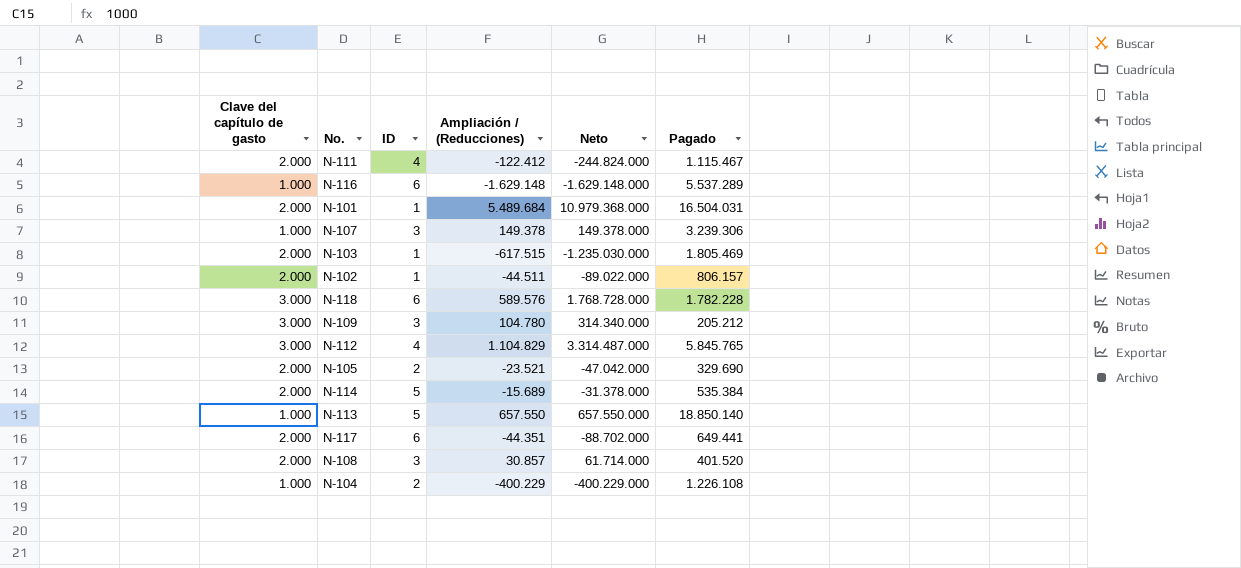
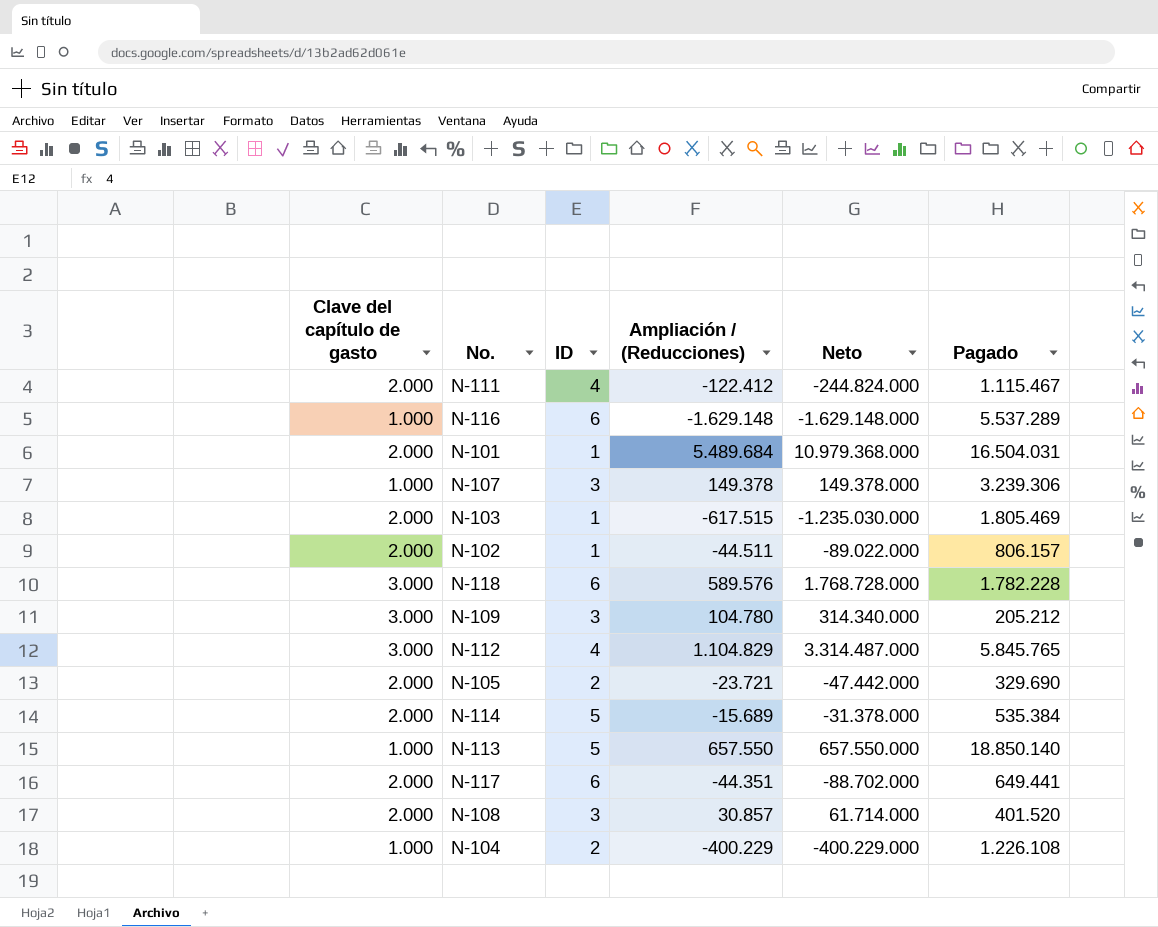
N-105 | Ampliación / (Reducciones): -23.521 -> -23.721
N-105 | Neto: -47.042.000 -> -47.442.000

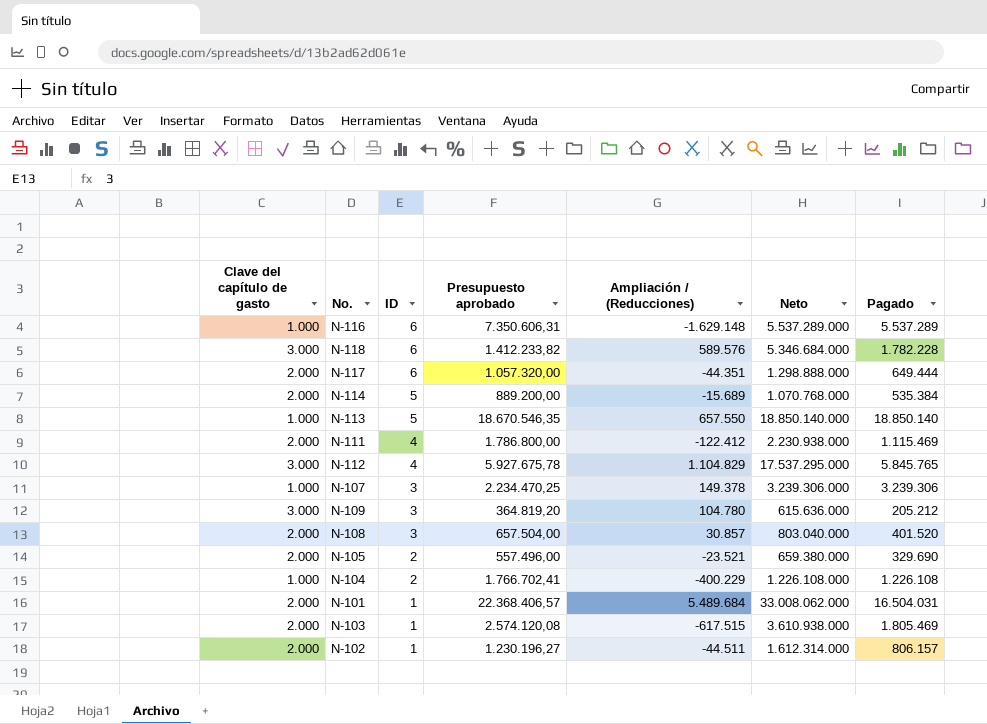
row order: none -> ID descending
column Presupuesto aprobado | position: none -> 4
column Neto | formula: [Clave del capítulo de gasto] * [Ampliación / (Reducciones)] -> [Clave del capítulo de gasto] * [Pagado]
N-117 | Pagado: 649.441 -> 649.444
N-111 | Pagado: 1.115.467 -> 1.115.469
N-105 | Ampliación / (Reducciones): -23.721 -> -23.521

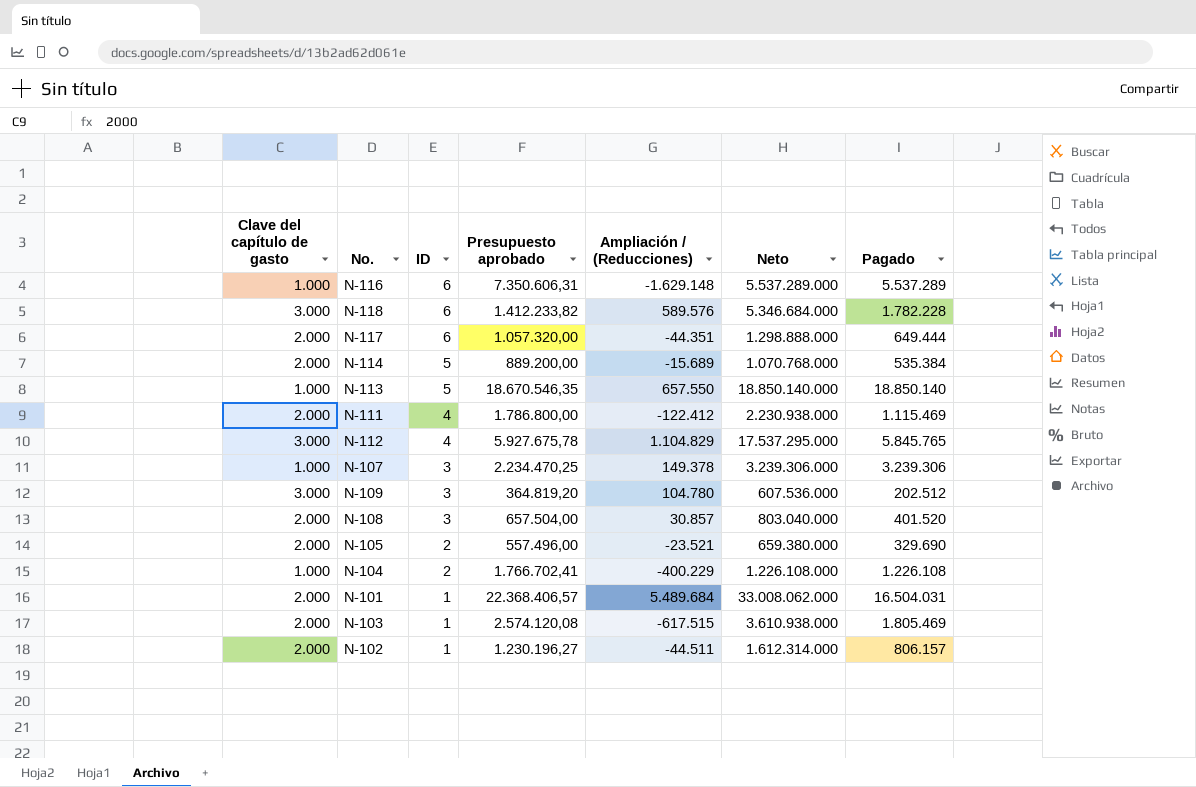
N-109 | Neto: 615.636.000 -> 607.536.000
N-109 | Pagado: 205.212 -> 202.512

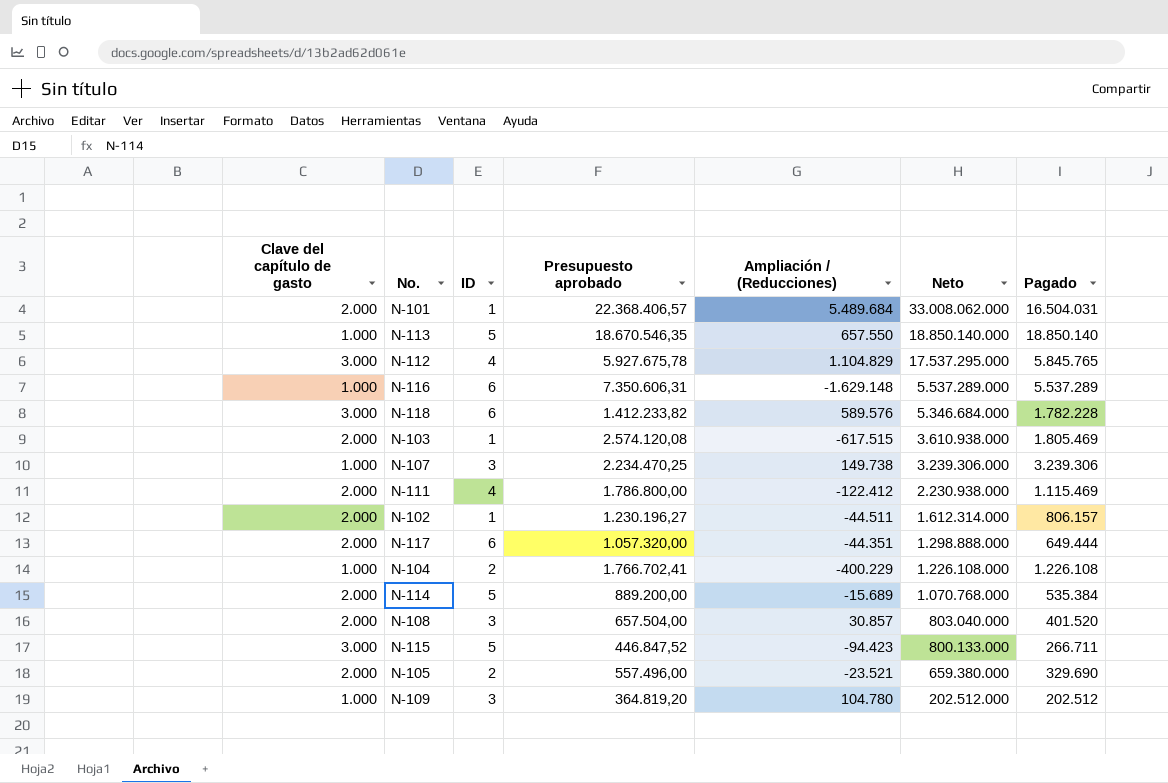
row order: ID descending -> Neto descending
N-107 | Ampliación / (Reducciones): 149.378 -> 149.738
row N-115: none -> 3.000 | 5 | 446.847,52 | -94.423 | 800.133.000 | 266.711
N-109 | Clave del capítulo de gasto: 3.000 -> 1.000
N-109 | Neto: 607.536.000 -> 202.512.000

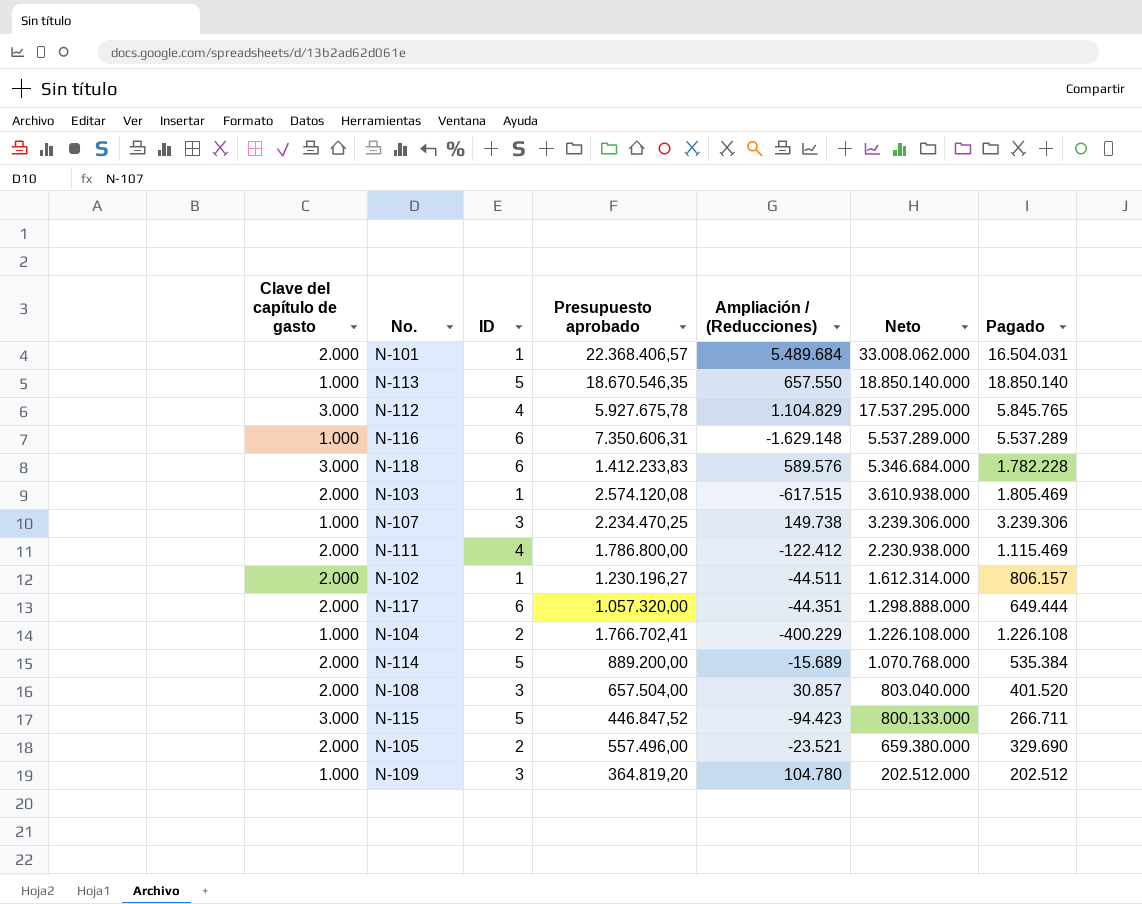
N-118 | Presupuesto aprobado: 1.412.233,82 -> 1.412.233,83

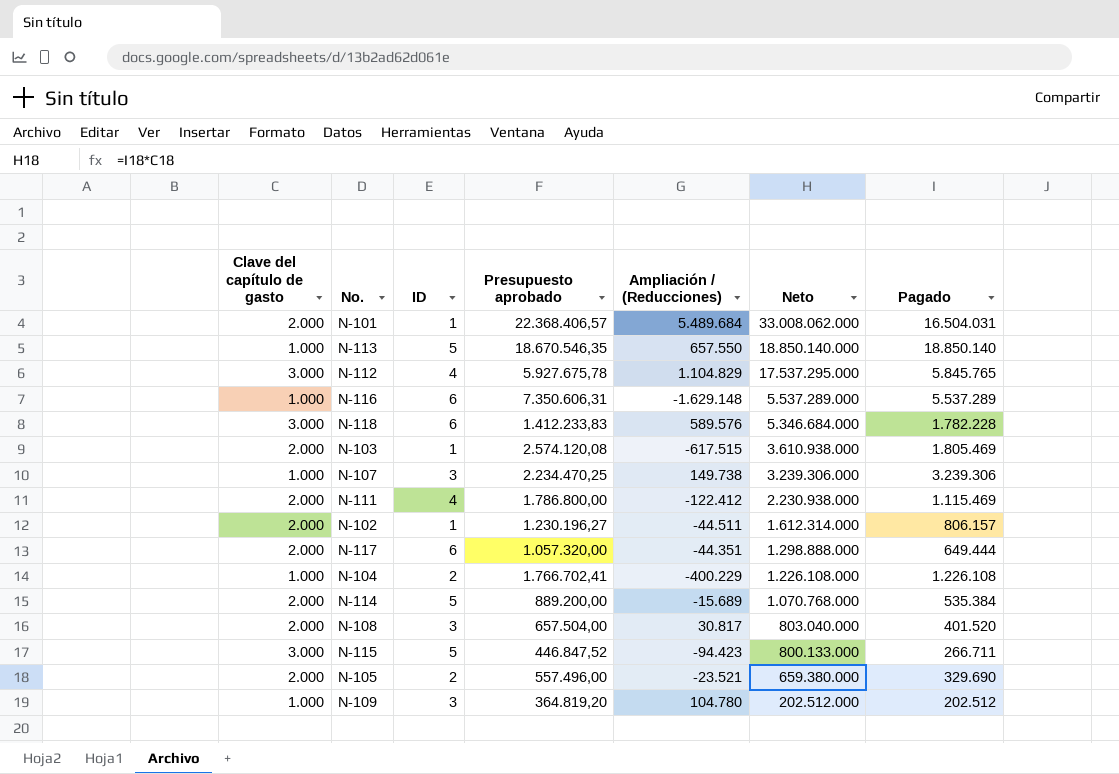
N-108 | Ampliación / (Reducciones): 30.857 -> 30.817

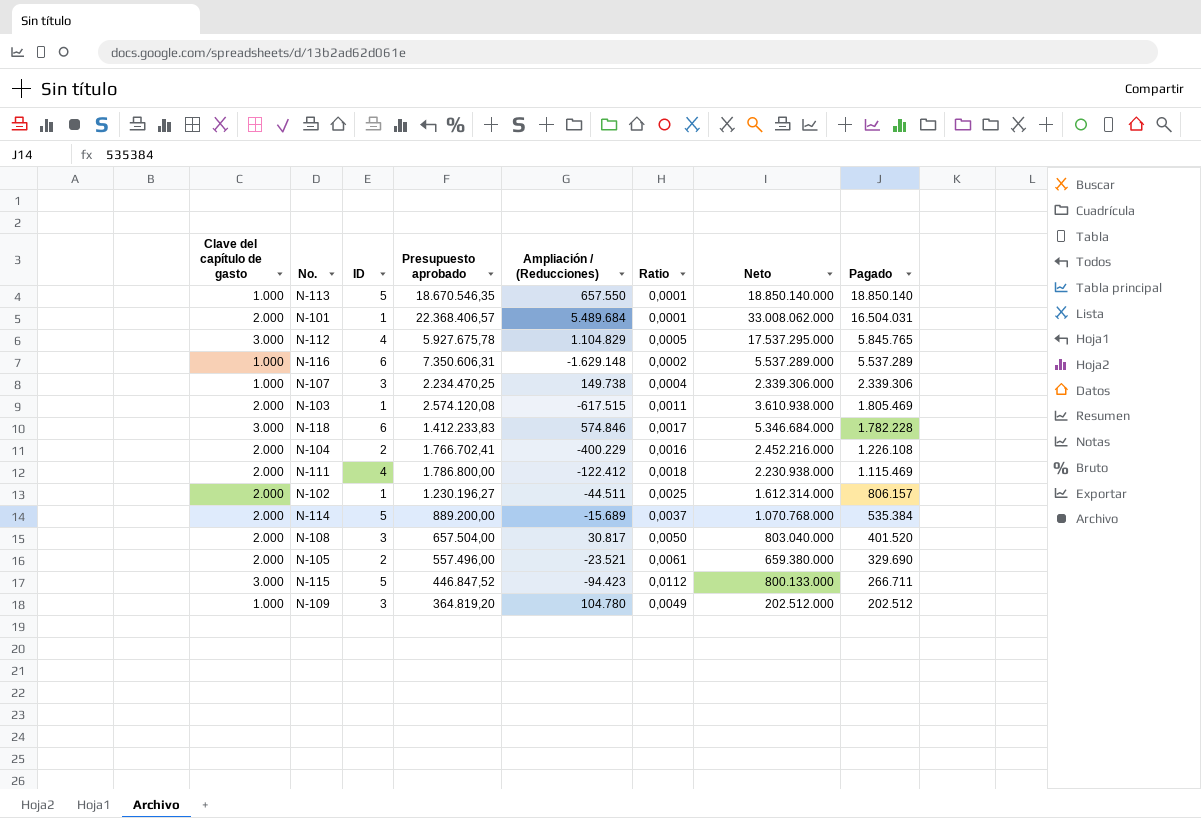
row order: Neto descending -> Pagado descending
column Ratio | formula: none -> [Clave del capítulo de gasto] / [Pagado]
row N-117: 2.000 | 6 | 1.057.320,00 | -44.351 | 1.298.888.000 | 649.444 -> none
N-107 | Neto: 3.239.306.000 -> 2.339.306.000
N-107 | Pagado: 3.239.306 -> 2.339.306
N-118 | Ampliación / (Reducciones): 589.576 -> 574.846
N-104 | Clave del capítulo de gasto: 1.000 -> 2.000
N-104 | Neto: 1.226.108.000 -> 2.452.216.000

